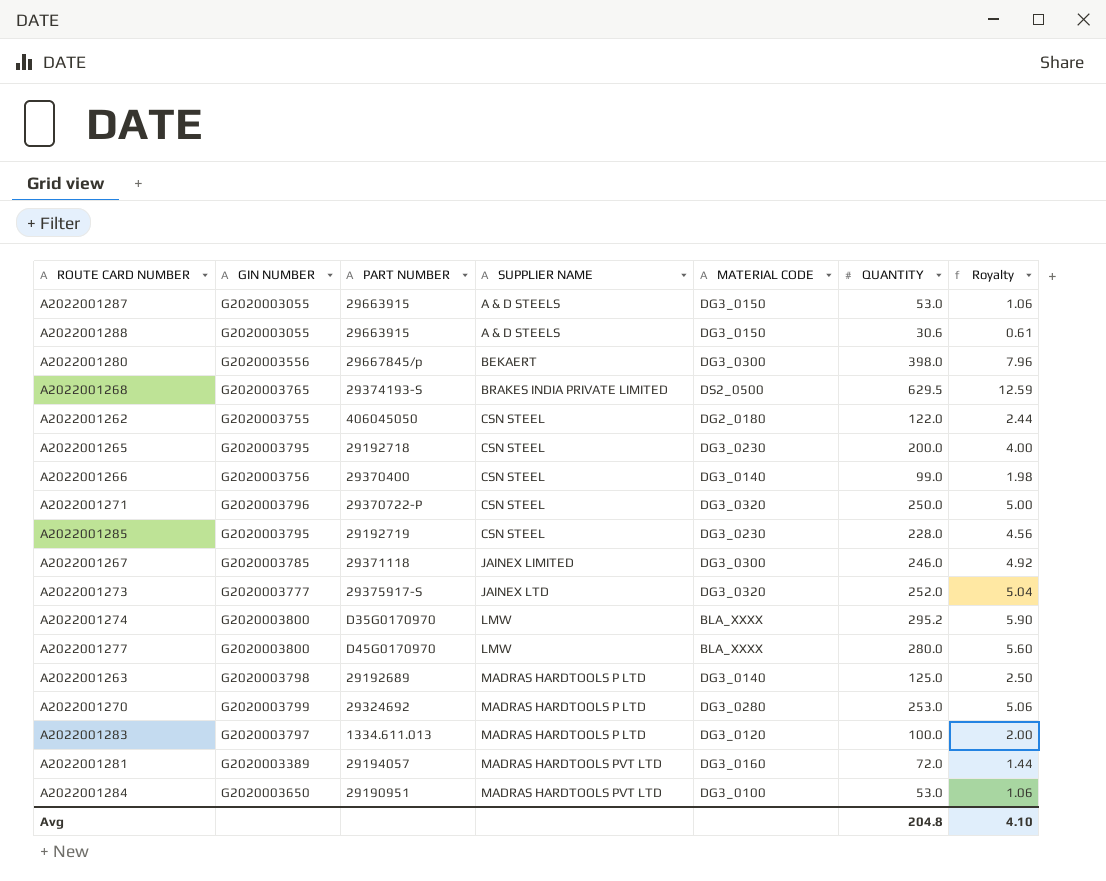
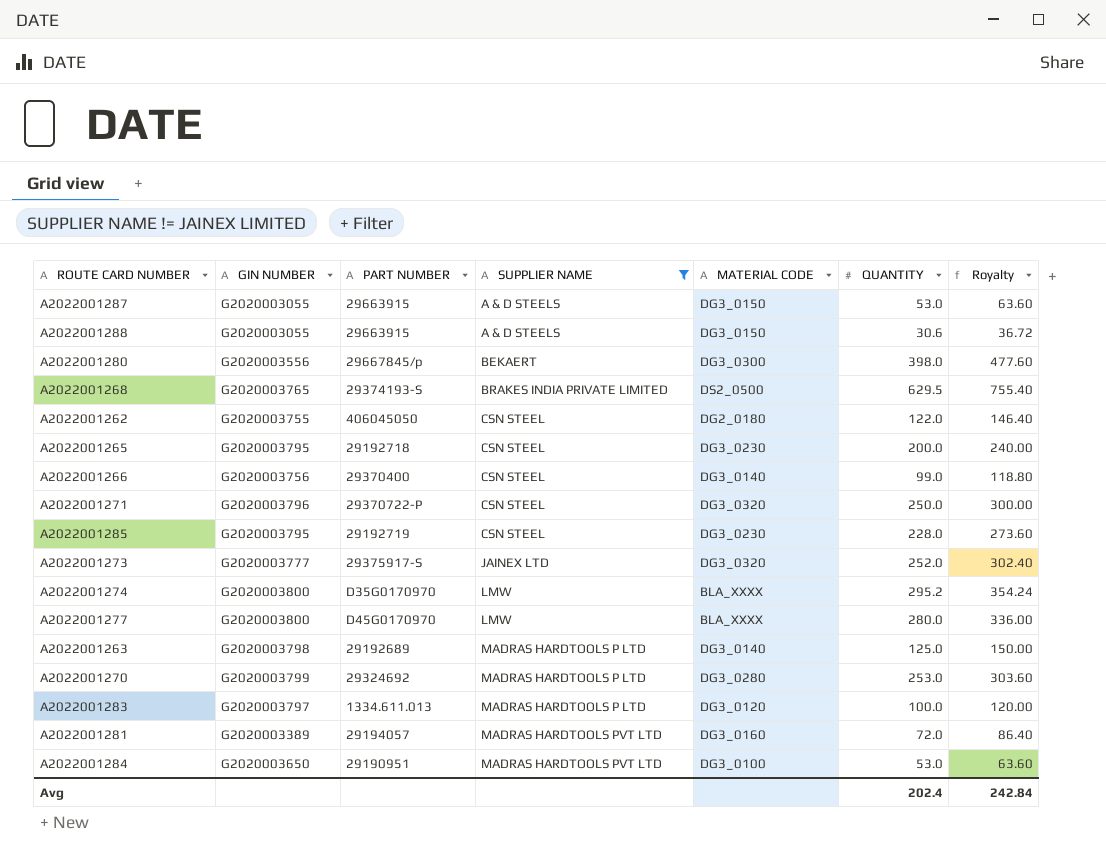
filter: none -> SUPPLIER NAME != JAINEX LIMITED
column Royalty | formula: [QUANTITY] * 0.02 -> [QUANTITY] * 1.2
Avg | QUANTITY: 204.8 -> 202.4
Avg | Royalty: 4.10 -> 242.84

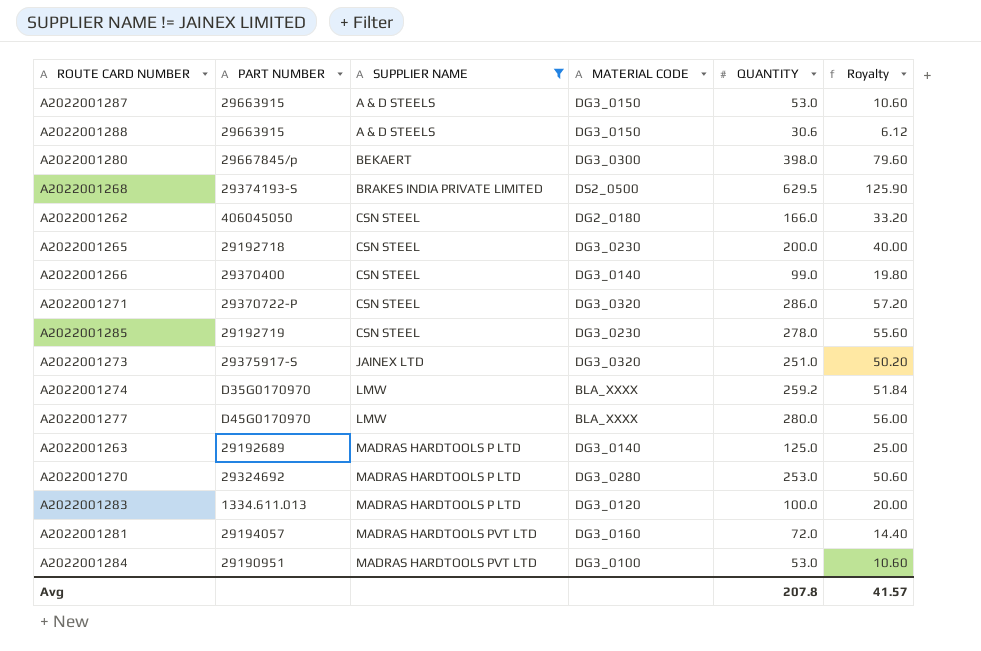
column GIN NUMBER | position: 2 -> none
column Royalty | formula: [QUANTITY] * 1.2 -> [QUANTITY] * 0.2
A2022001262 | QUANTITY: 122.0 -> 166.0
A2022001271 | QUANTITY: 250.0 -> 286.0
A2022001285 | QUANTITY: 228.0 -> 278.0
A2022001273 | QUANTITY: 252.0 -> 251.0
A2022001274 | QUANTITY: 295.2 -> 259.2
Avg | QUANTITY: 202.4 -> 207.8
Avg | Royalty: 242.84 -> 41.57

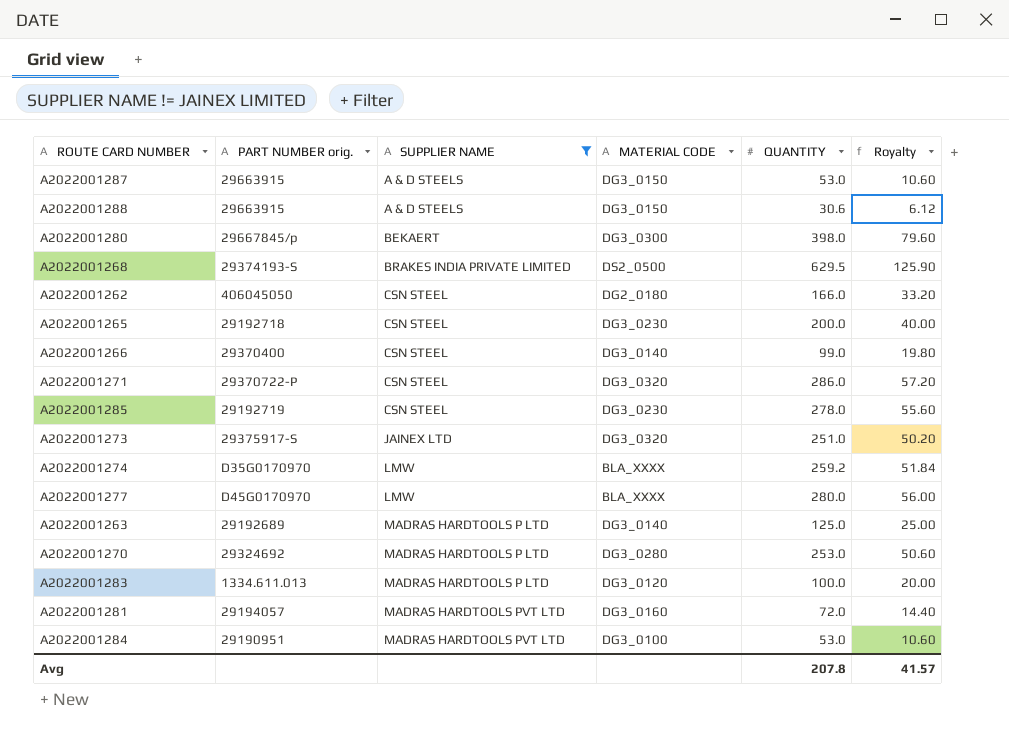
column name: PART NUMBER -> PART NUMBER orig.

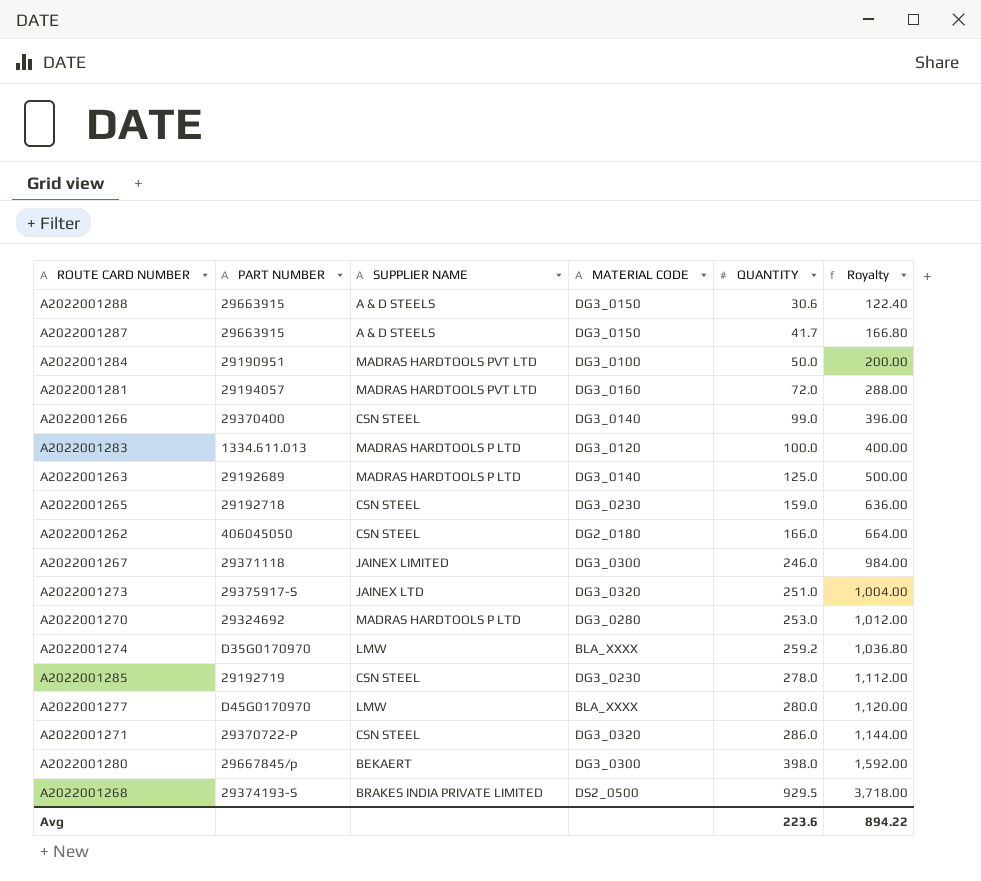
filter: SUPPLIER NAME != JAINEX LIMITED -> none
row order: SUPPLIER NAME ascending -> QUANTITY ascending
column name: PART NUMBER orig. -> PART NUMBER
column Royalty | formula: [QUANTITY] * 0.2 -> [QUANTITY] * 4
A2022001287 | QUANTITY: 53.0 -> 41.7
A2022001284 | QUANTITY: 53.0 -> 50.0
A2022001265 | QUANTITY: 200.0 -> 159.0
A2022001268 | QUANTITY: 629.5 -> 929.5
Avg | QUANTITY: 207.8 -> 223.6
Avg | Royalty: 41.57 -> 894.22

